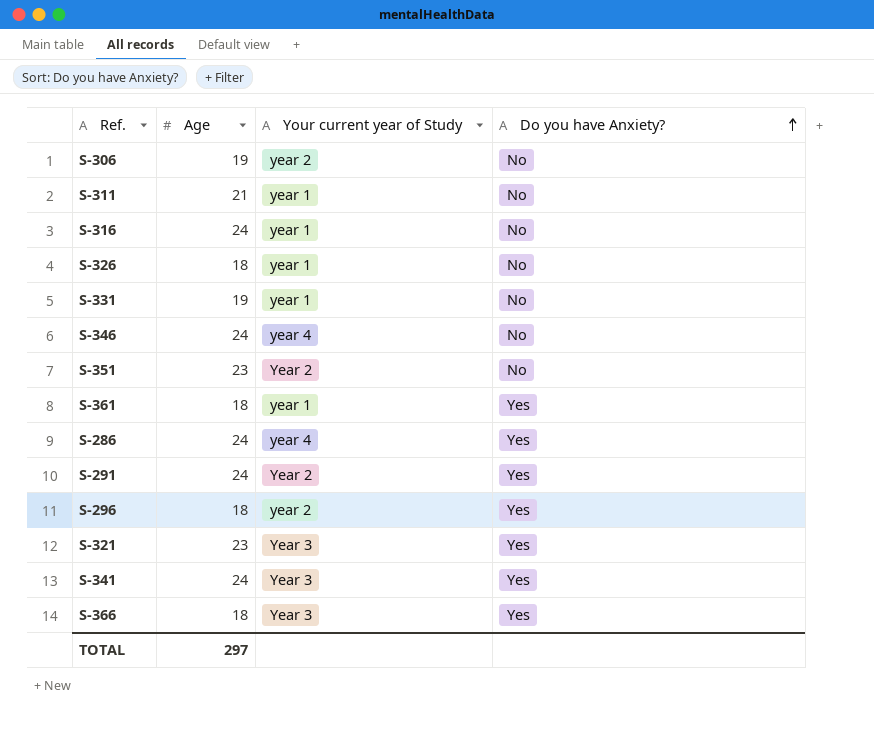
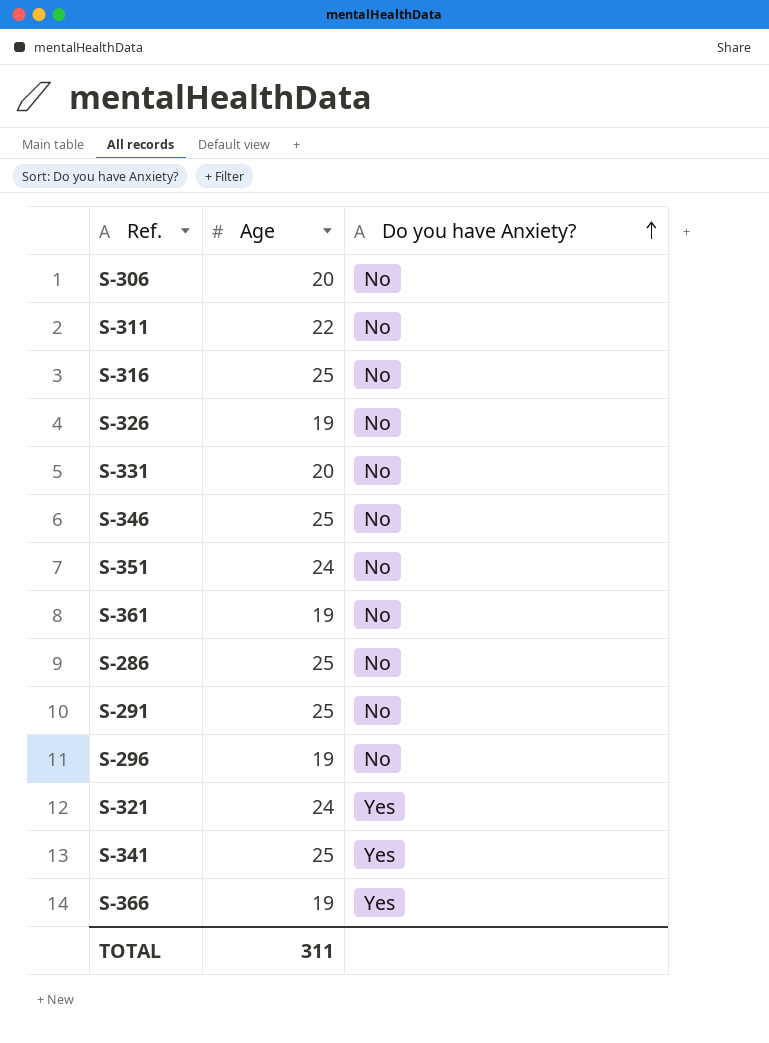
column Your current year of Study | position: 3 -> none
S-306 | Age: 19 -> 20
S-311 | Age: 21 -> 22
S-316 | Age: 24 -> 25
S-326 | Age: 18 -> 19
S-331 | Age: 19 -> 20
S-346 | Age: 24 -> 25
S-351 | Age: 23 -> 24
S-361 | Age: 18 -> 19
S-361 | Do you have Anxiety?: Yes -> No
S-286 | Age: 24 -> 25
S-286 | Do you have Anxiety?: Yes -> No
S-291 | Age: 24 -> 25
S-291 | Do you have Anxiety?: Yes -> No
S-296 | Age: 18 -> 19
S-296 | Do you have Anxiety?: Yes -> No
S-321 | Age: 23 -> 24
S-341 | Age: 24 -> 25
S-366 | Age: 18 -> 19
TOTAL | Age: 297 -> 311

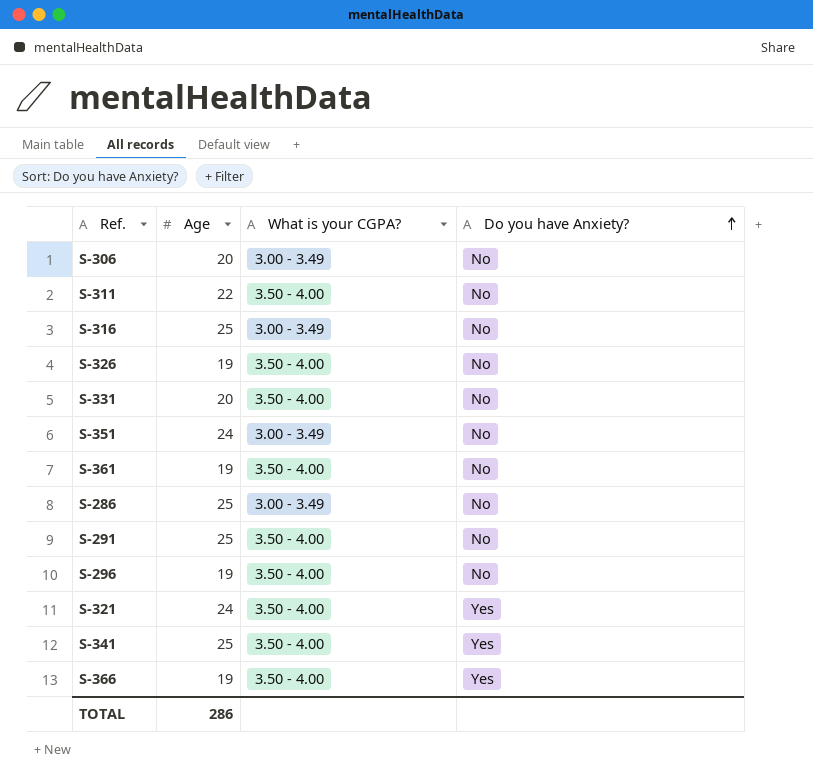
column What is your CGPA? | position: none -> 3
row S-346: 25 | No -> none
TOTAL | Age: 311 -> 286

